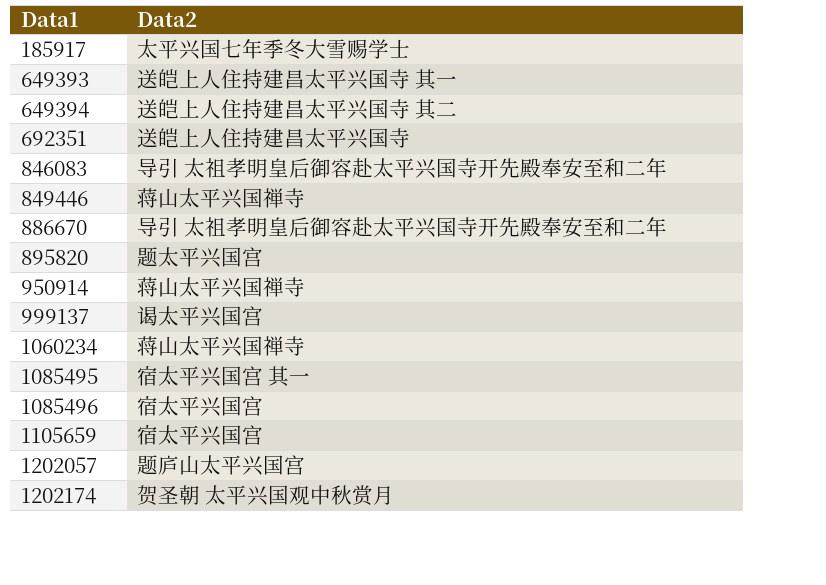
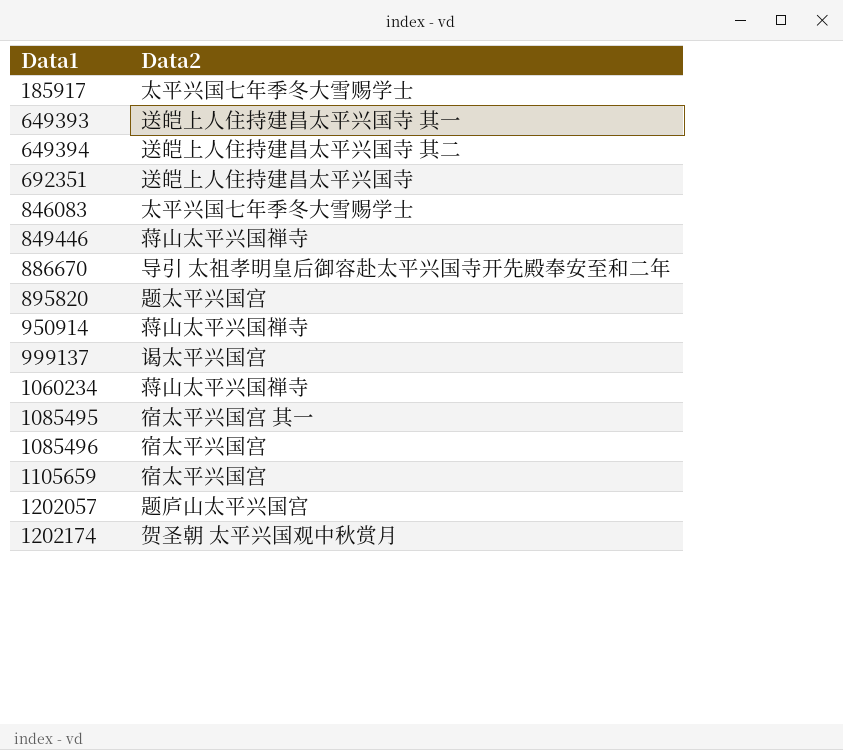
846083 | Data2: 导引 太祖孝明皇后御容赴太平兴国寺开先殿奉安至和二年 -> 太平兴国七年季冬大雪赐学士

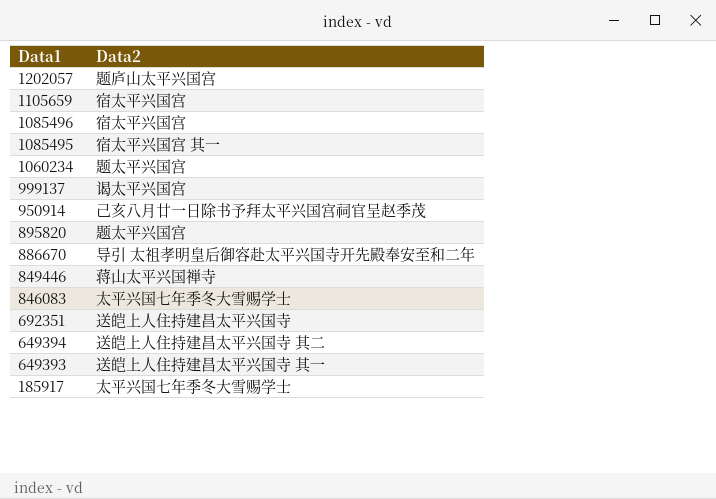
row order: Data1 ascending -> Data1 descending
row 1202174: 贺圣朝 太平兴国观中秋赏月 -> none
1060234 | Data2: 蒋山太平兴国禅寺 -> 题太平兴国宫
950914 | Data2: 蒋山太平兴国禅寺 -> 己亥八月廿一日除书予拜太平兴国宫祠官呈赵季茂

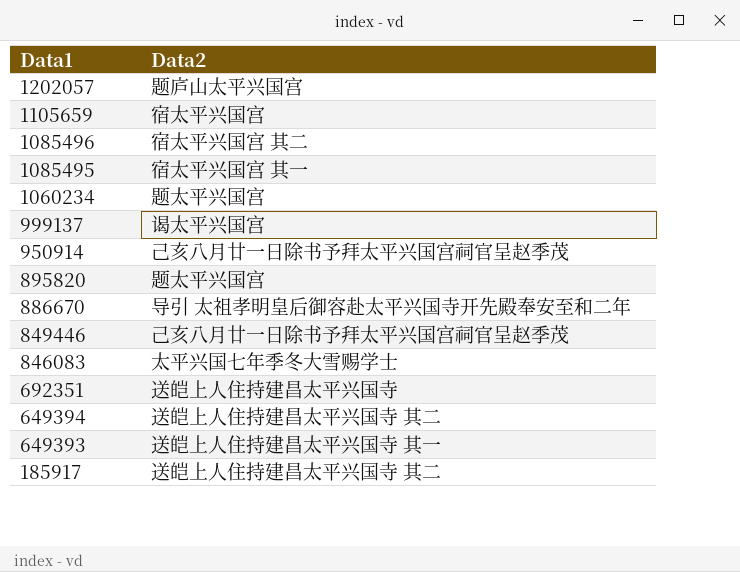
1085496 | Data2: 宿太平兴国宫 -> 宿太平兴国宫 其二
849446 | Data2: 蒋山太平兴国禅寺 -> 己亥八月廿一日除书予拜太平兴国宫祠官呈赵季茂
185917 | Data2: 太平兴国七年季冬大雪赐学士 -> 送皑上人住持建昌太平兴国寺 其二

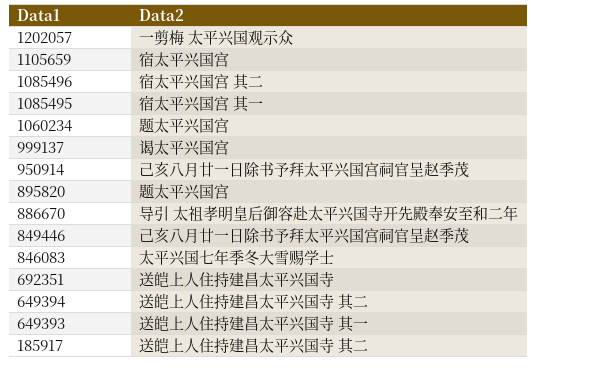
1202057 | Data2: 题庐山太平兴国宫 -> 一剪梅 太平兴国观示众

